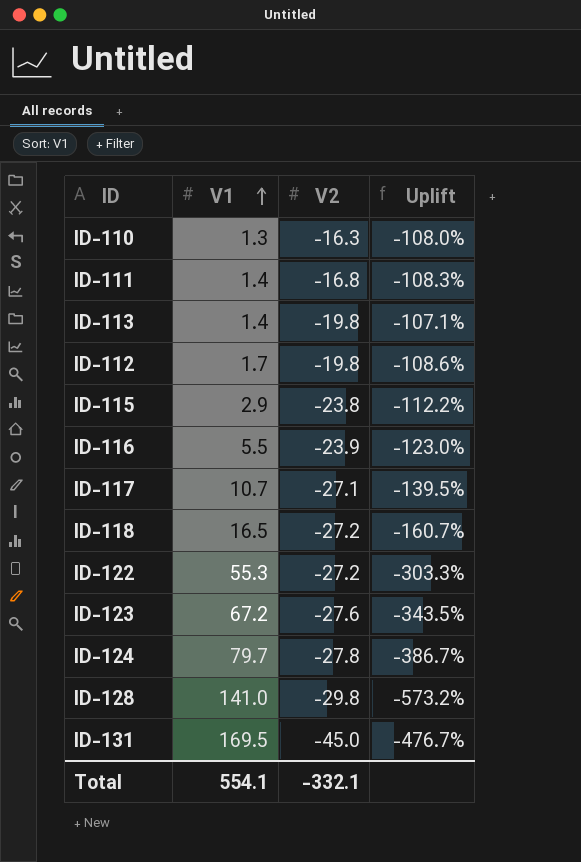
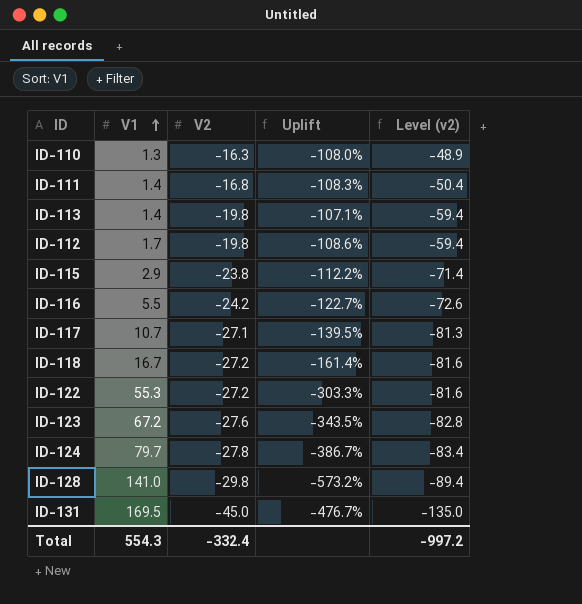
column Level (v2) | formula: none -> [V2] * 3
ID-116 | V2: -23.9 -> -24.2
ID-116 | Uplift: -123.0% -> -122.7%
ID-118 | V1: 16.5 -> 16.7
ID-118 | Uplift: -160.7% -> -161.4%
Total | V1: 554.1 -> 554.3
Total | V2: -332.1 -> -332.4

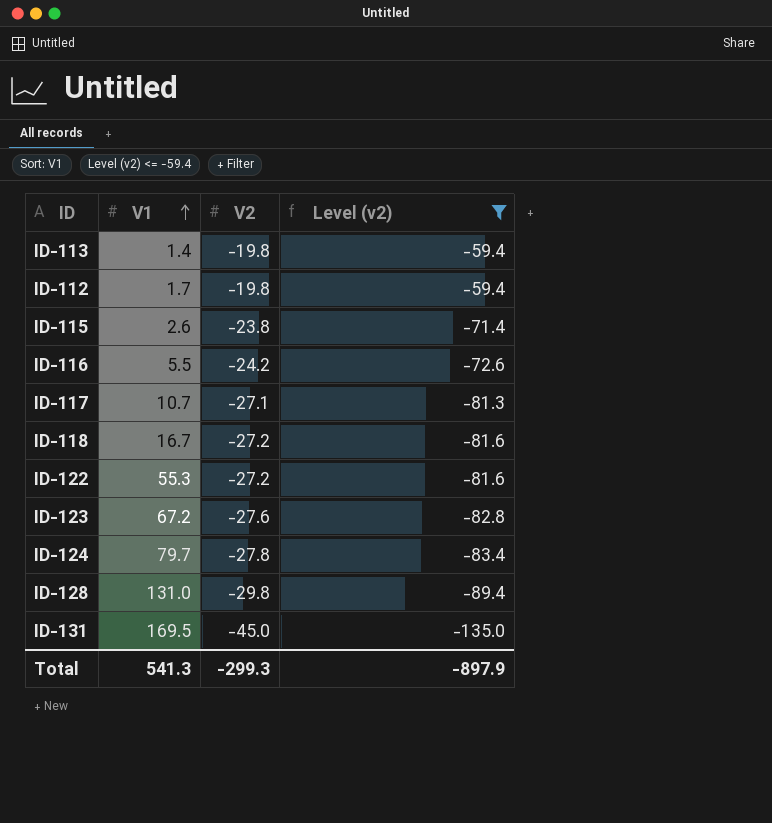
filter: none -> Level (v2) <= -59.4
column Uplift | formula: ([V1] - [V2]) / [V2] -> none
ID-115 | V1: 2.9 -> 2.6
ID-128 | V1: 141.0 -> 131.0
Total | V1: 554.3 -> 541.3
Total | V2: -332.4 -> -299.3
Total | Level (v2): -997.2 -> -897.9

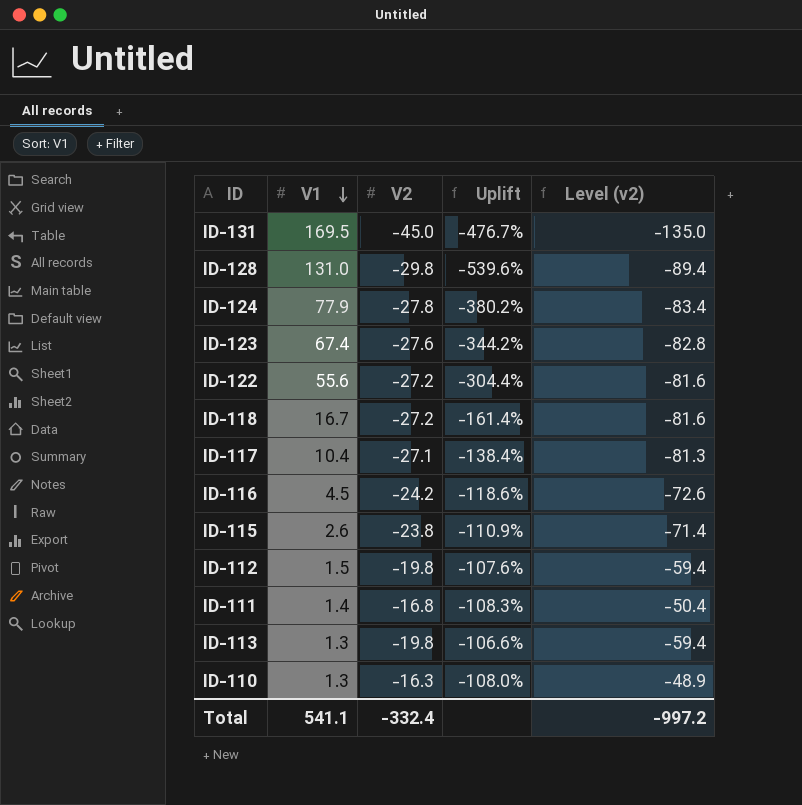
filter: Level (v2) <= -59.4 -> none
row order: V1 ascending -> V1 descending
column Uplift | formula: none -> ([V1] - [V2]) / [V2]
ID-124 | V1: 79.7 -> 77.9
ID-123 | V1: 67.2 -> 67.4
ID-122 | V1: 55.3 -> 55.6
ID-117 | V1: 10.7 -> 10.4
ID-116 | V1: 5.5 -> 4.5
ID-112 | V1: 1.7 -> 1.5
ID-113 | V1: 1.4 -> 1.3
Total | V1: 541.3 -> 541.1
Total | V2: -299.3 -> -332.4
Total | Level (v2): -897.9 -> -997.2

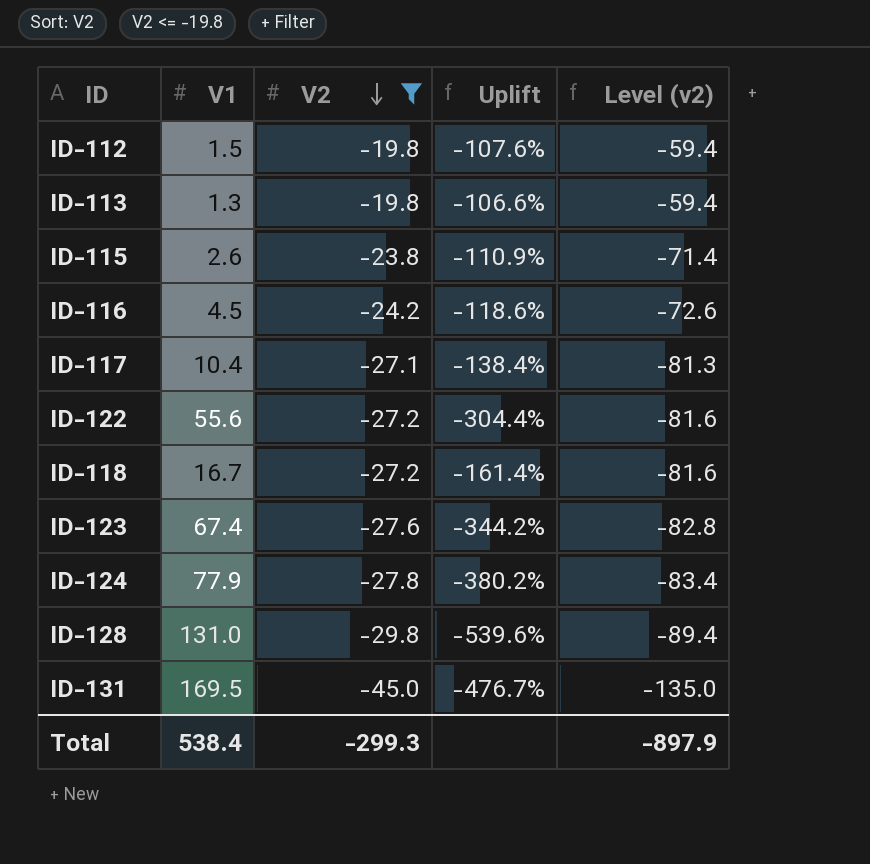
filter: none -> V2 <= -19.8
row order: V1 descending -> V2 descending
Total | V1: 541.1 -> 538.4
Total | V2: -332.4 -> -299.3
Total | Level (v2): -997.2 -> -897.9

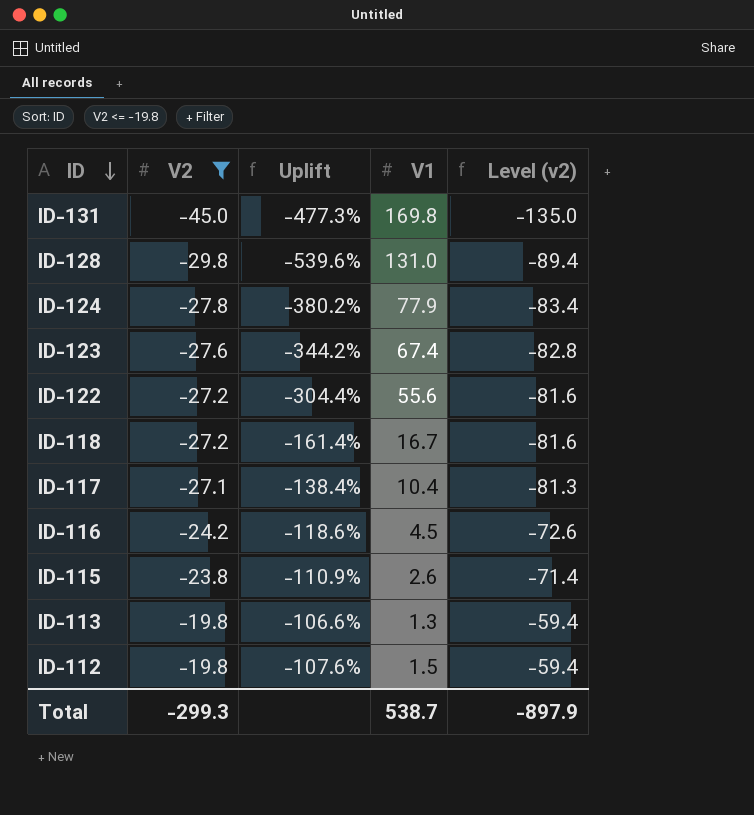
row order: V2 descending -> ID descending
column V1 | position: 2 -> 4
ID-131 | Uplift: -476.7% -> -477.3%
ID-131 | V1: 169.5 -> 169.8
Total | V1: 538.4 -> 538.7

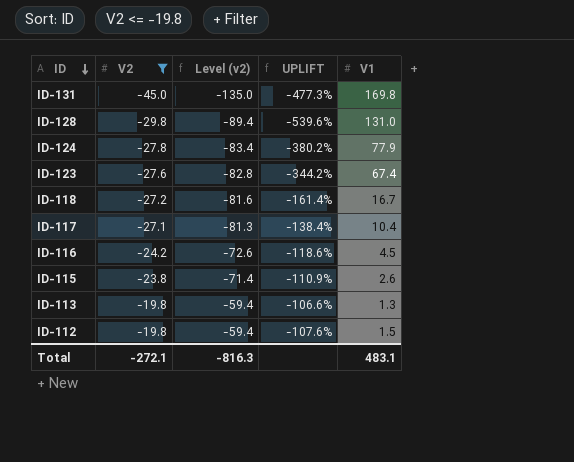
column Level (v2) | position: 5 -> 3
column name: Uplift -> UPLIFT
row ID-122: -27.2 | -304.4% | 55.6 | -81.6 -> none
Total | V2: -299.3 -> -272.1
Total | Level (v2): -897.9 -> -816.3
Total | V1: 538.7 -> 483.1

